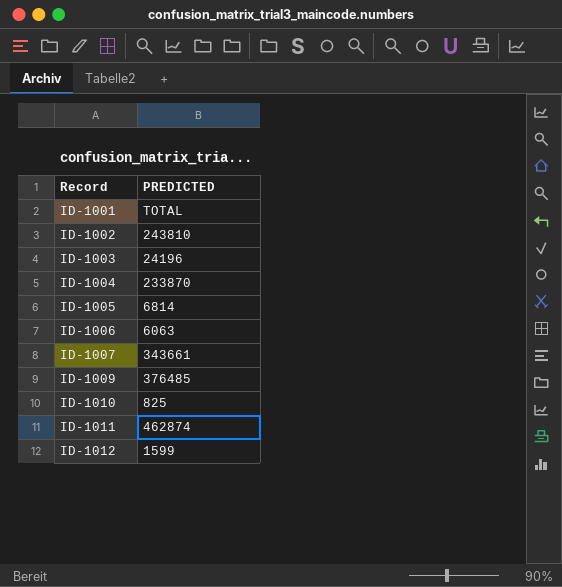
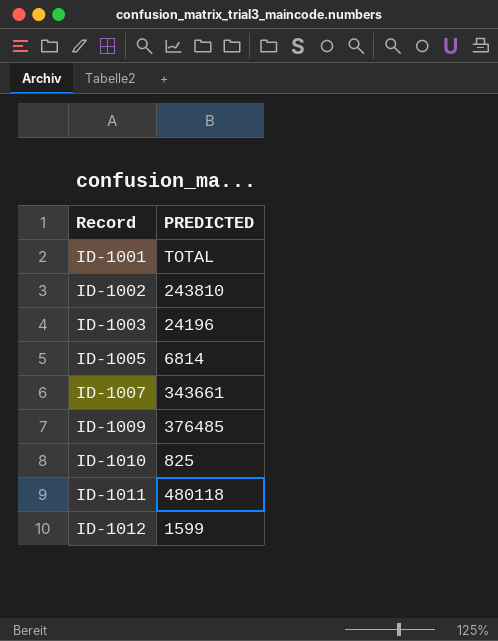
row ID-1004: 233870 -> none
row ID-1006: 6063 -> none
ID-1011 | PREDICTED: 462874 -> 480118

